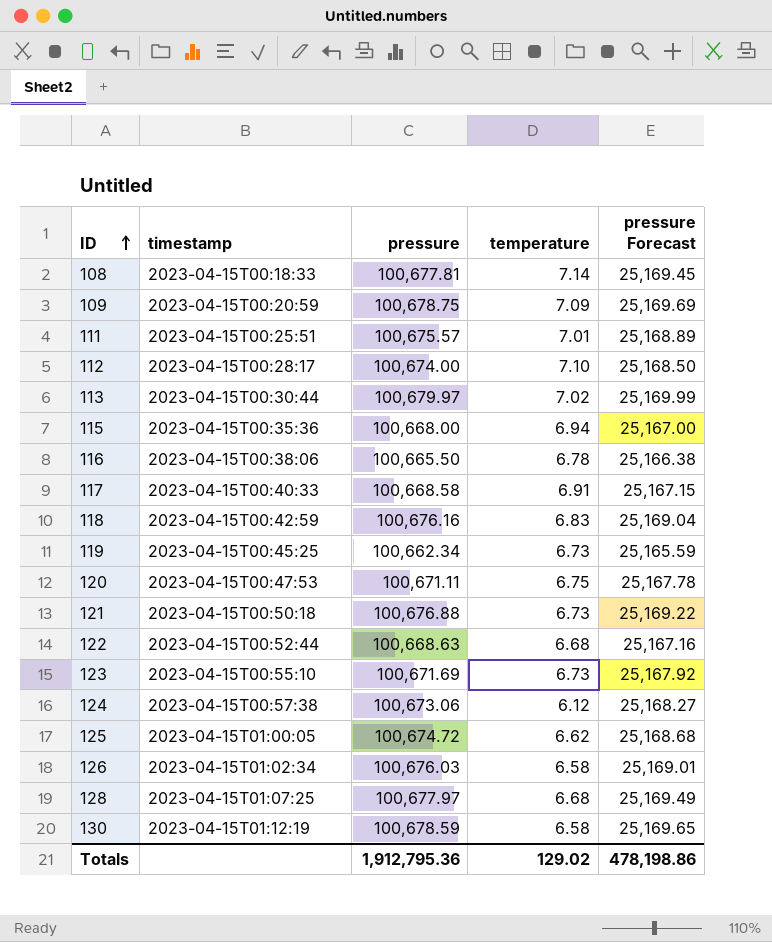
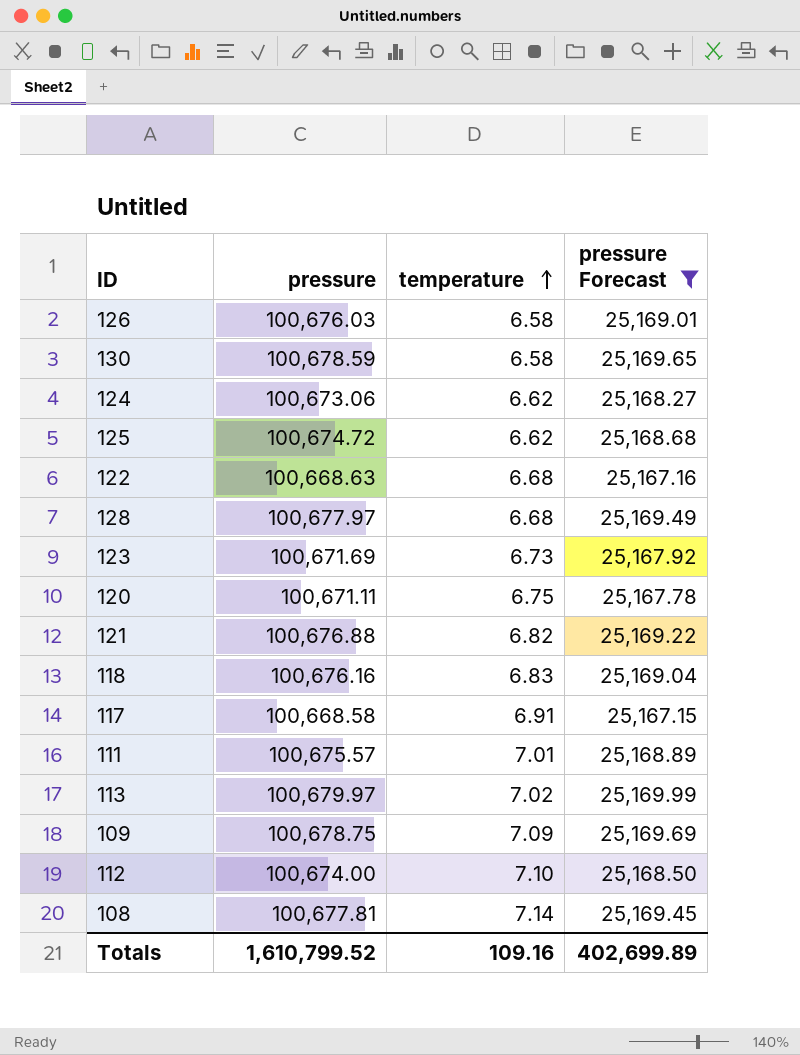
filter: none -> pressure Forecast >= 25,167.15
row order: ID ascending -> temperature ascending
column timestamp | position: 2 -> none
124 | temperature: 6.12 -> 6.62
121 | temperature: 6.73 -> 6.82
Totals | pressure: 1,912,795.36 -> 1,610,799.52
Totals | temperature: 129.02 -> 109.16
Totals | pressure Forecast: 478,198.86 -> 402,699.89

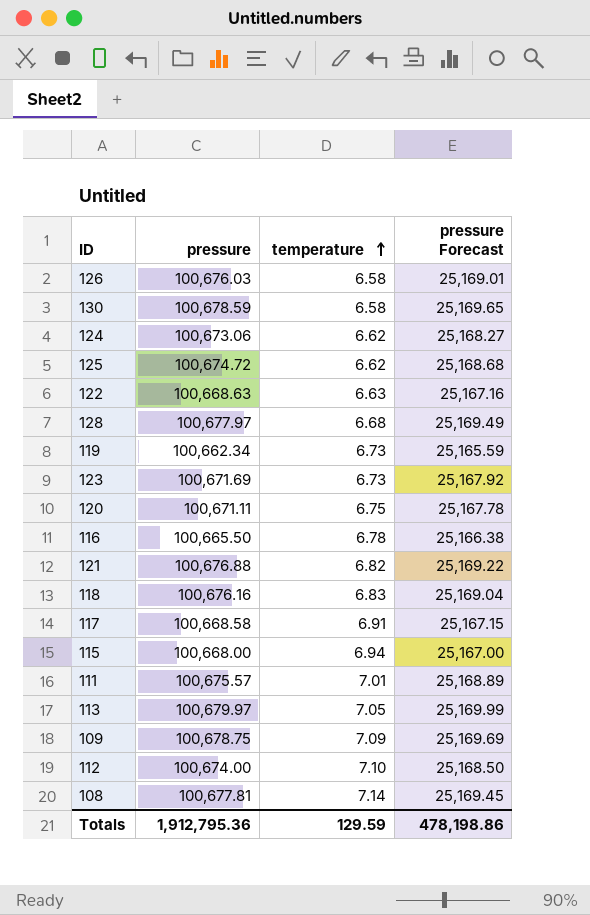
filter: pressure Forecast >= 25,167.15 -> none
122 | temperature: 6.68 -> 6.63
113 | temperature: 7.02 -> 7.05
Totals | pressure: 1,610,799.52 -> 1,912,795.36
Totals | temperature: 109.16 -> 129.59
Totals | pressure Forecast: 402,699.89 -> 478,198.86

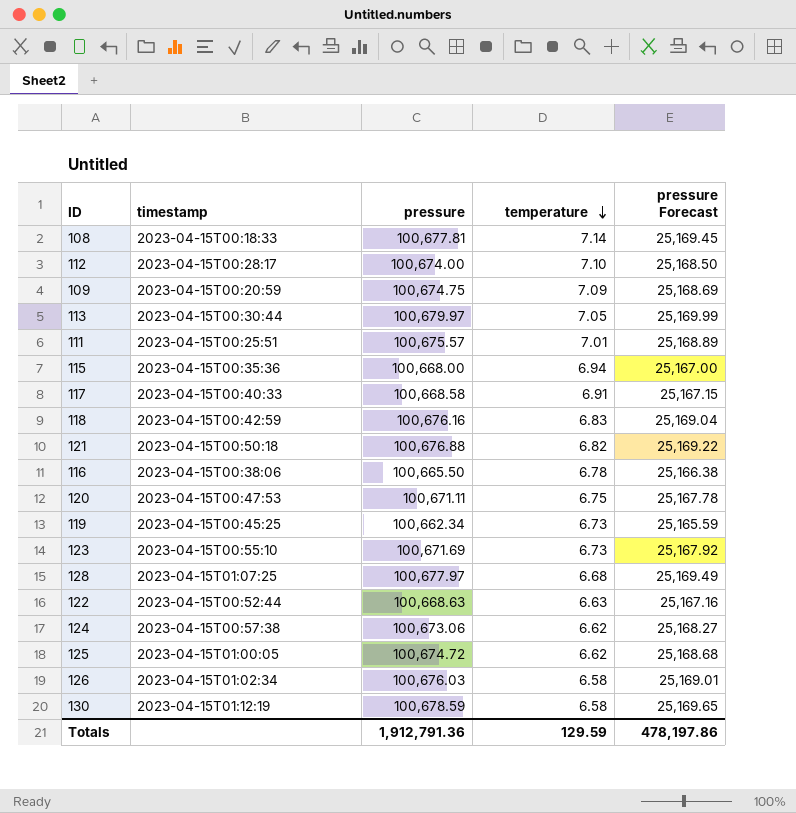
row order: temperature ascending -> temperature descending
column timestamp | position: none -> 2
109 | pressure: 100,678.75 -> 100,674.75
109 | pressure Forecast: 25,169.69 -> 25,168.69
Totals | pressure: 1,912,795.36 -> 1,912,791.36
Totals | pressure Forecast: 478,198.86 -> 478,197.86

